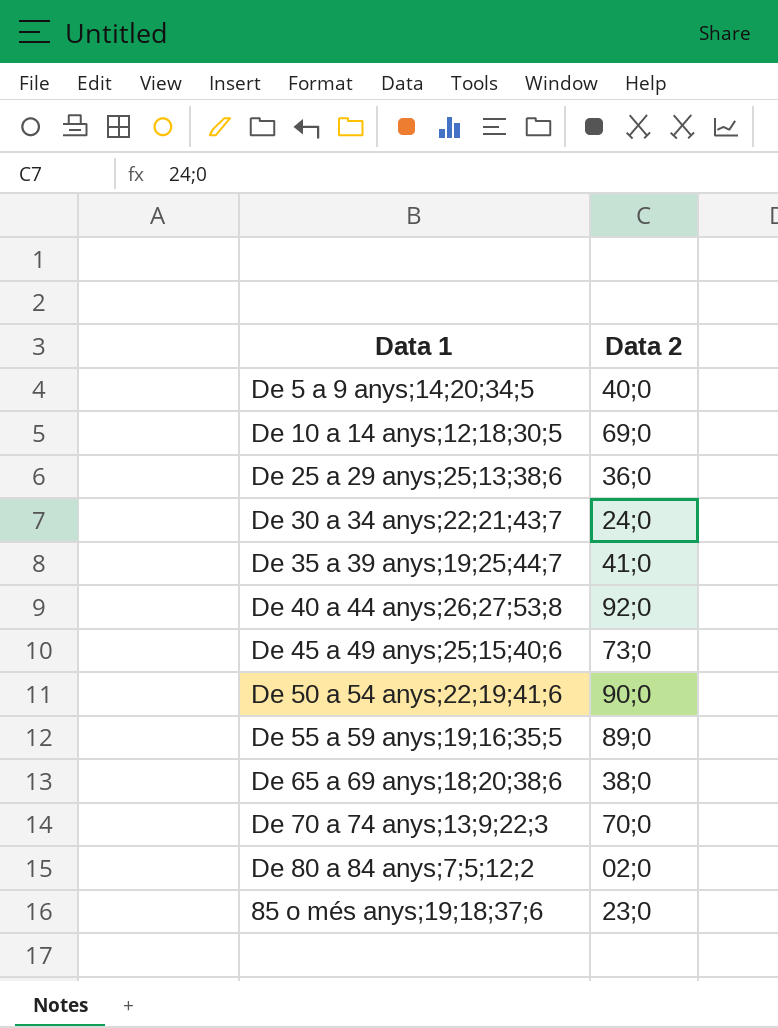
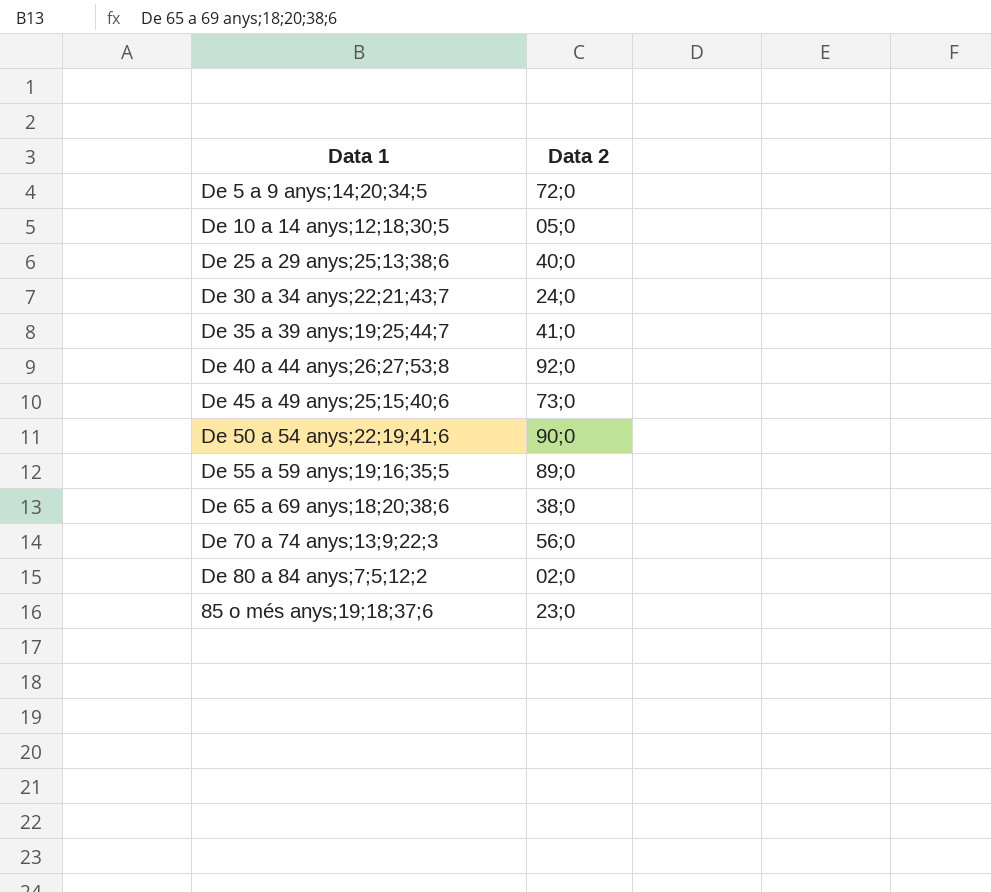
De 5 a 9 anys;14;20;34;5 | Data 2: 40;0 -> 72;0
De 10 a 14 anys;12;18;30;5 | Data 2: 69;0 -> 05;0
De 25 a 29 anys;25;13;38;6 | Data 2: 36;0 -> 40;0
De 70 a 74 anys;13;9;22;3 | Data 2: 70;0 -> 56;0

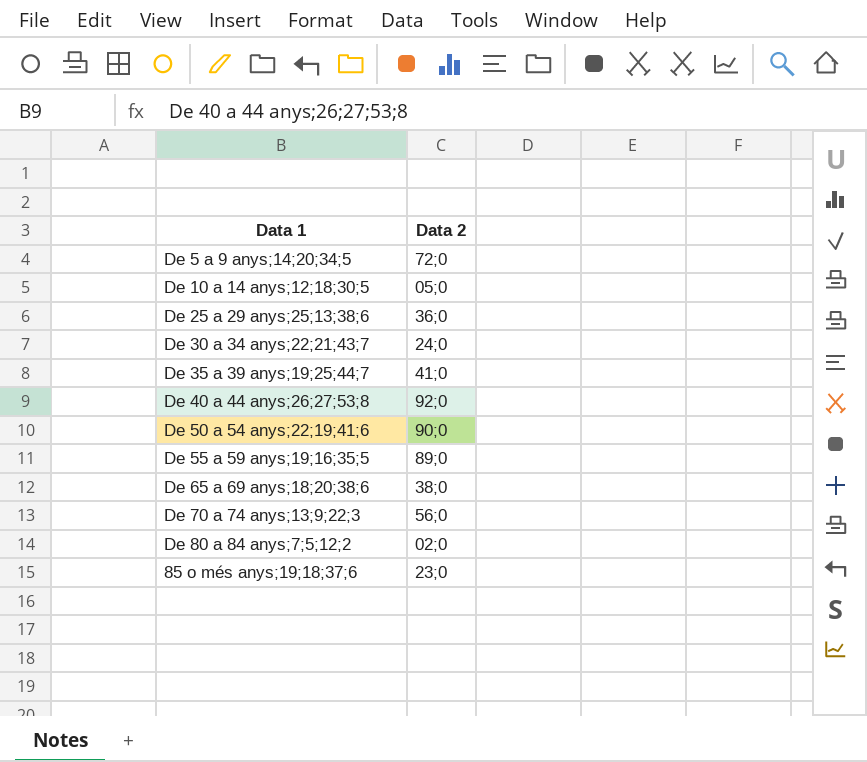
row De 45 a 49 anys;25;15;40;6: 73;0 -> none
De 25 a 29 anys;25;13;38;6 | Data 2: 40;0 -> 36;0

